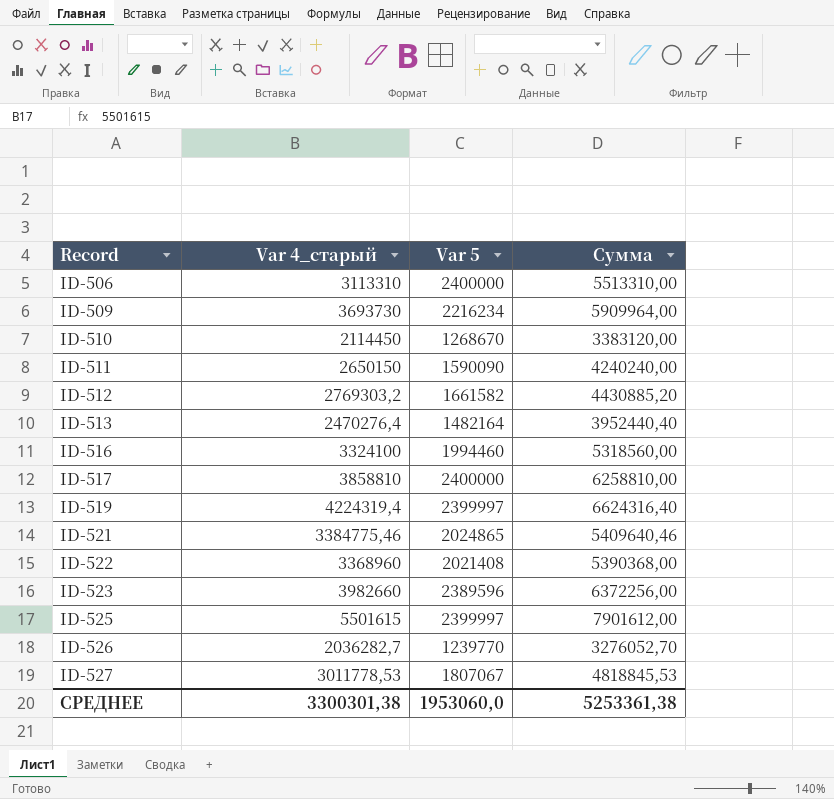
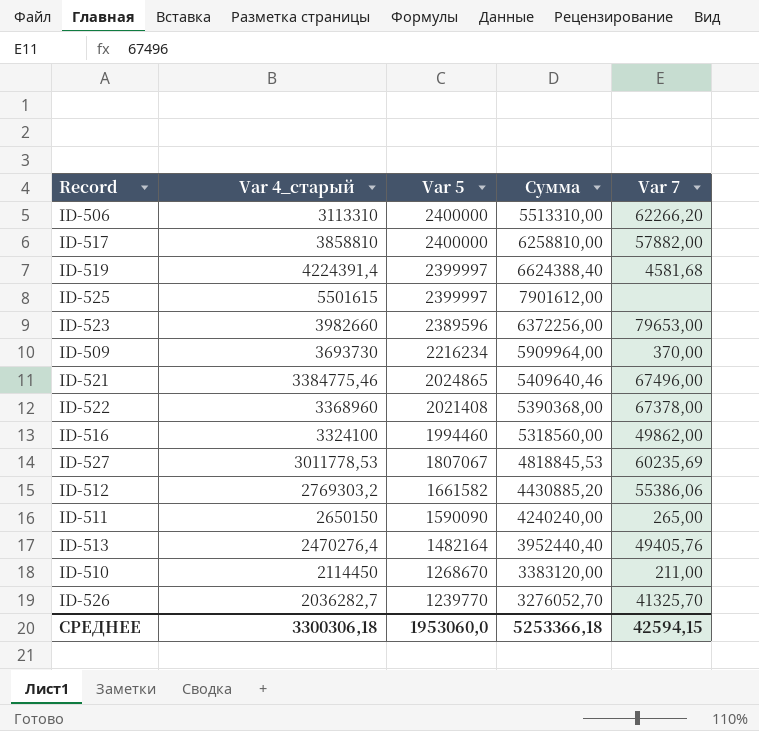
row order: Record ascending -> Var 5 descending
column Var 7 | position: none -> 5
ID-519 | Var 4_старый: 4224319,4 -> 4224391,4
ID-519 | Сумма: 6624316,40 -> 6624388,40
СРЕДНЕЕ | Var 4_старый: 3300301,38 -> 3300306,18
СРЕДНЕЕ | Сумма: 5253361,38 -> 5253366,18

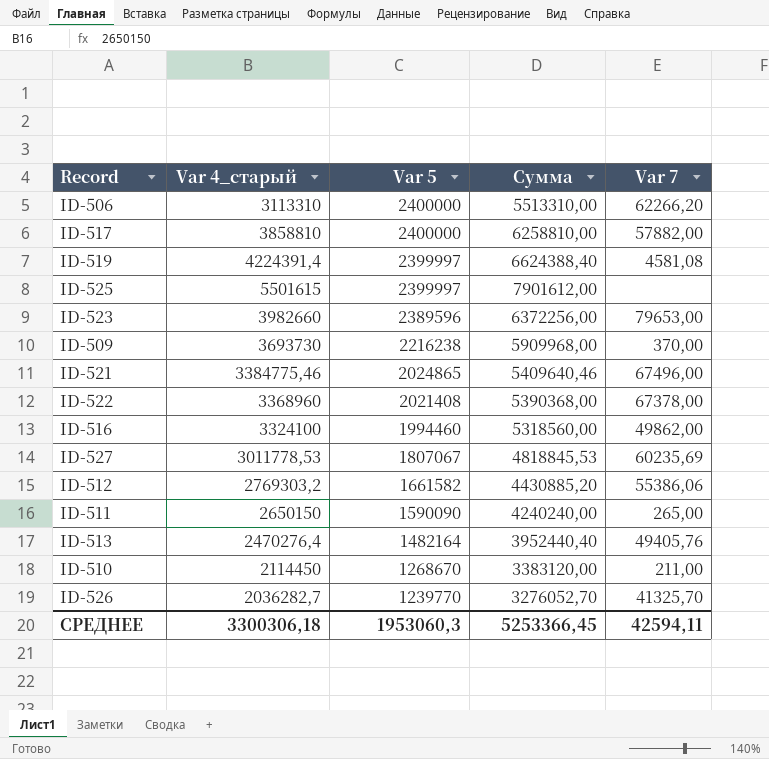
ID-519 | Var 7: 4581,68 -> 4581,08
ID-509 | Var 5: 2216234 -> 2216238
ID-509 | Сумма: 5909964,00 -> 5909968,00
СРЕДНЕЕ | Var 5: 1953060,0 -> 1953060,3
СРЕДНЕЕ | Сумма: 5253366,18 -> 5253366,45
СРЕДНЕЕ | Var 7: 42594,15 -> 42594,11

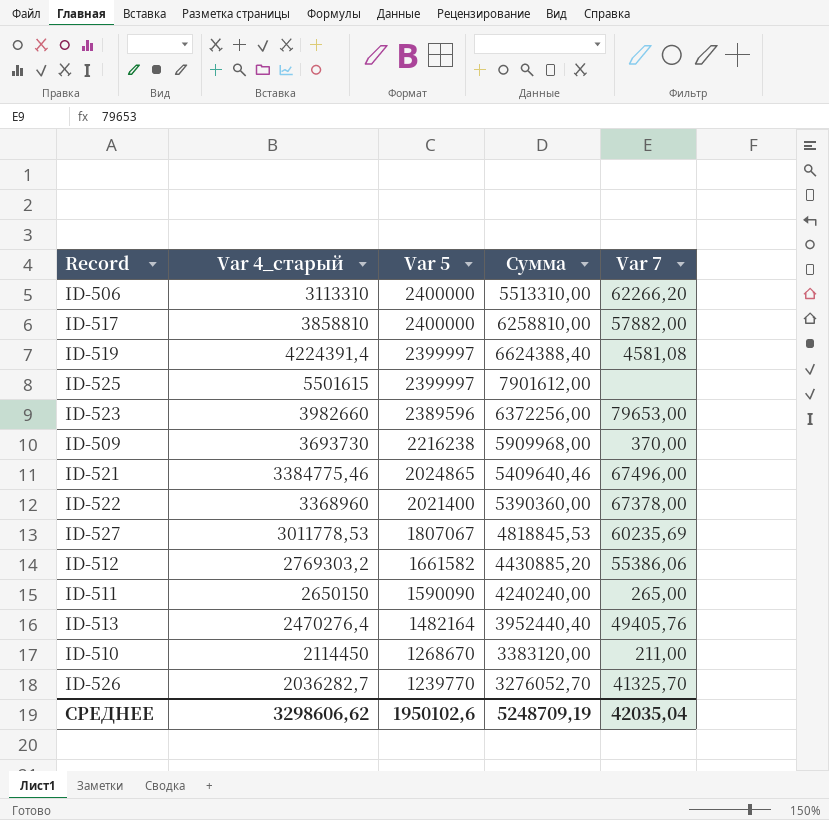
row ID-516: 3324100 | 1994460 | 5318560,00 | 49862,00 -> none
ID-522 | Var 5: 2021408 -> 2021400
ID-522 | Сумма: 5390368,00 -> 5390360,00
СРЕДНЕЕ | Var 4_старый: 3300306,18 -> 3298606,62
СРЕДНЕЕ | Var 5: 1953060,3 -> 1950102,6
СРЕДНЕЕ | Сумма: 5253366,45 -> 5248709,19
СРЕДНЕЕ | Var 7: 42594,11 -> 42035,04

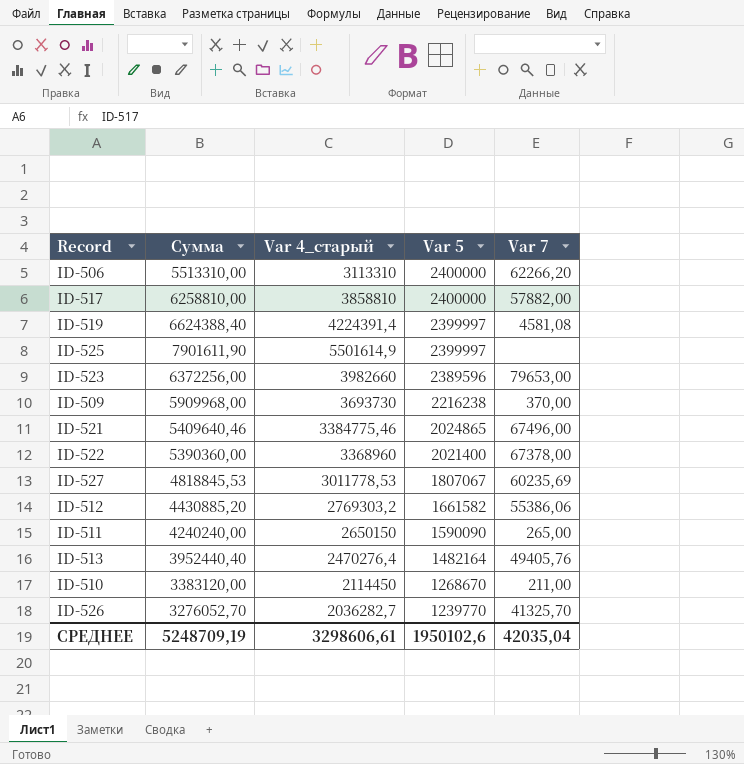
column Сумма | position: 4 -> 2
ID-525 | Сумма: 7901612,00 -> 7901611,90
ID-525 | Var 4_старый: 5501615 -> 5501614,9
СРЕДНЕЕ | Var 4_старый: 3298606,62 -> 3298606,61

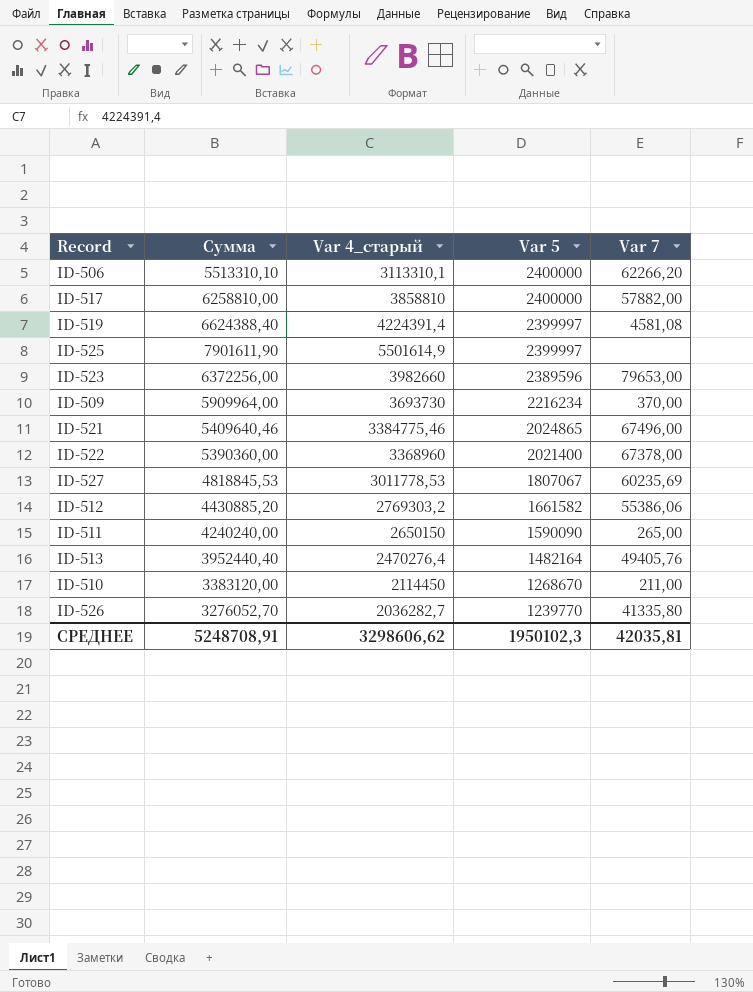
ID-506 | Сумма: 5513310,00 -> 5513310,10
ID-506 | Var 4_старый: 3113310 -> 3113310,1
ID-509 | Сумма: 5909968,00 -> 5909964,00
ID-509 | Var 5: 2216238 -> 2216234
ID-526 | Var 7: 41325,70 -> 41335,80
СРЕДНЕЕ | Сумма: 5248709,19 -> 5248708,91
СРЕДНЕЕ | Var 4_старый: 3298606,61 -> 3298606,62
СРЕДНЕЕ | Var 5: 1950102,6 -> 1950102,3
СРЕДНЕЕ | Var 7: 42035,04 -> 42035,81

